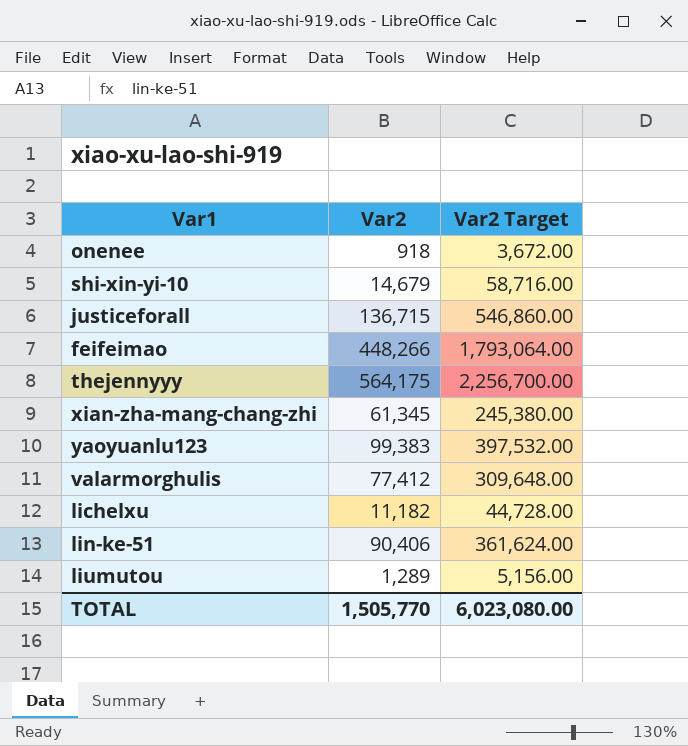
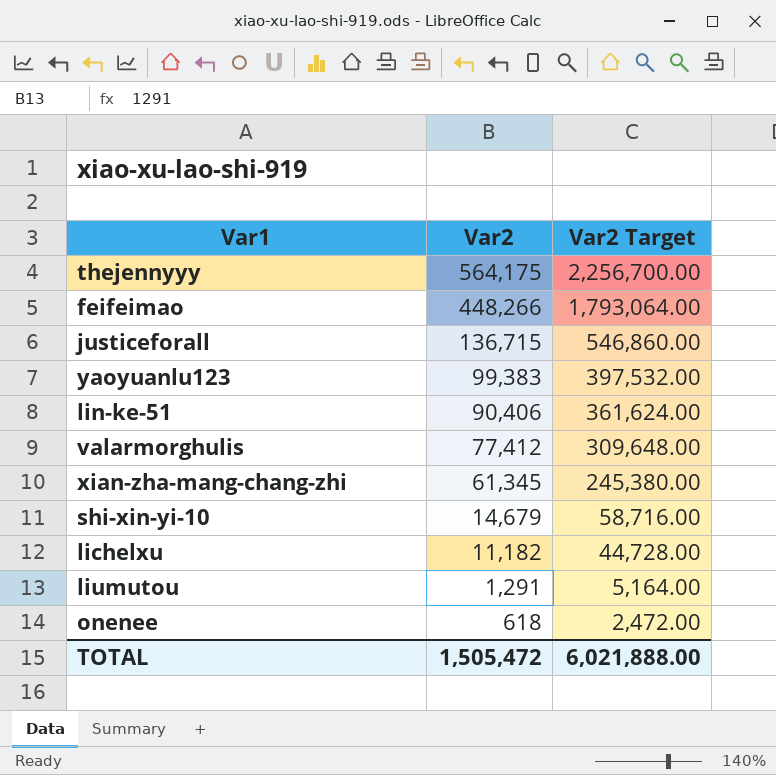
row order: none -> Var2 descending
liumutou | Var2: 1,289 -> 1,291
liumutou | Var2 Target: 5,156.00 -> 5,164.00
onenee | Var2: 918 -> 618
onenee | Var2 Target: 3,672.00 -> 2,472.00
TOTAL | Var2: 1,505,770 -> 1,505,472
TOTAL | Var2 Target: 6,023,080.00 -> 6,021,888.00

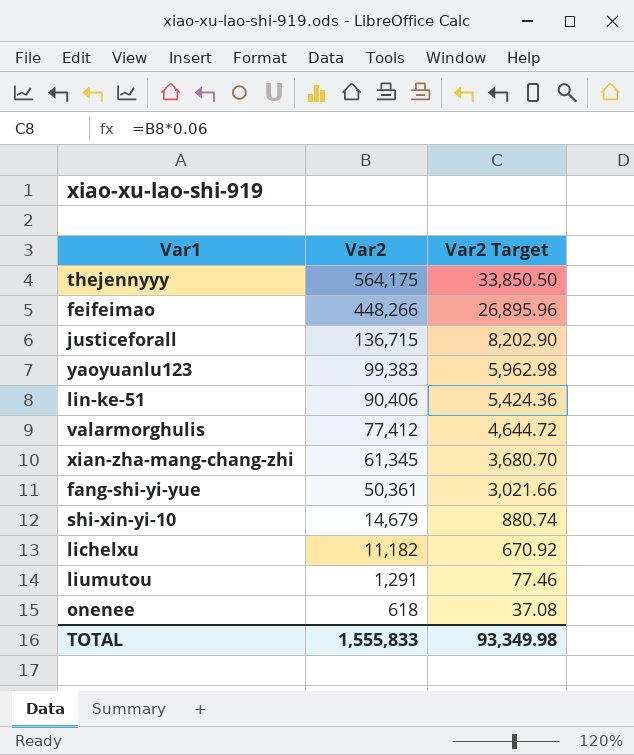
column Var2 Target | formula: [Var2] * 4 -> [Var2] * 0.06
row fang-shi-yi-yue: none -> 50,361 | 3,021.66
TOTAL | Var2: 1,505,472 -> 1,555,833
TOTAL | Var2 Target: 6,021,888.00 -> 93,349.98

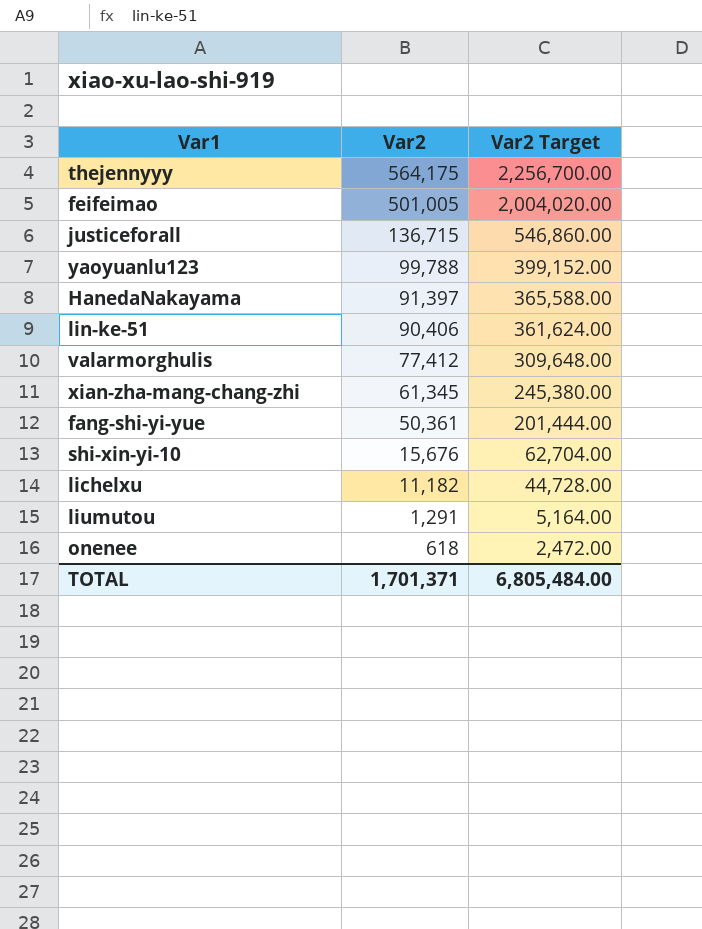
column Var2 Target | formula: [Var2] * 0.06 -> [Var2] * 4
feifeimao | Var2: 448,266 -> 501,005
yaoyuanlu123 | Var2: 99,383 -> 99,788
row HanedaNakayama: none -> 91,397 | 365,588.00
shi-xin-yi-10 | Var2: 14,679 -> 15,676
TOTAL | Var2: 1,555,833 -> 1,701,371
TOTAL | Var2 Target: 93,349.98 -> 6,805,484.00

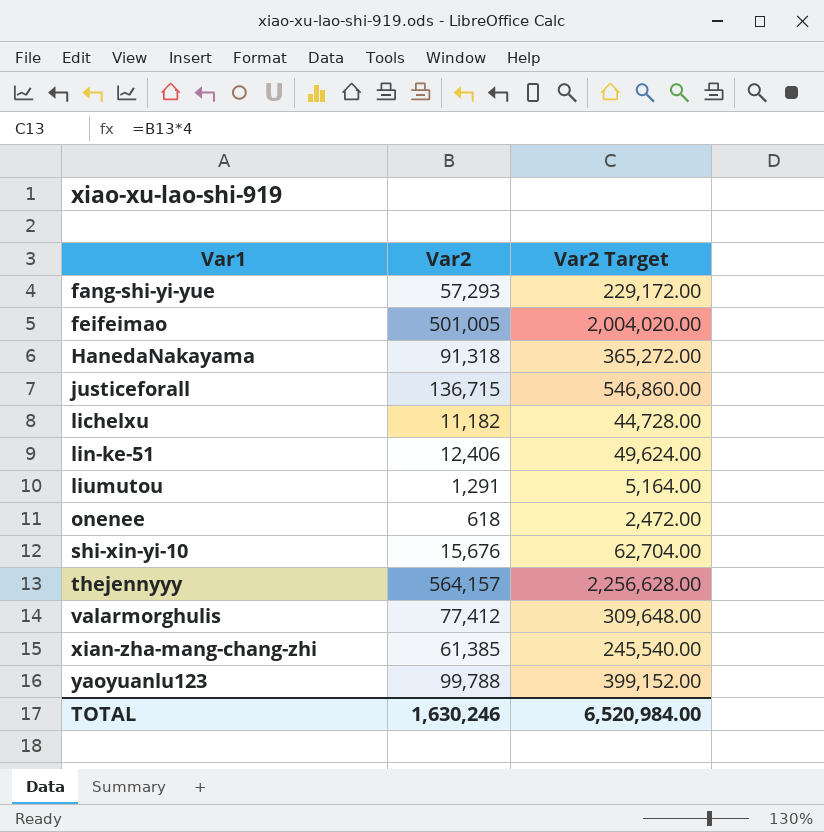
row order: Var2 descending -> Var1 ascending
fang-shi-yi-yue | Var2: 50,361 -> 57,293
fang-shi-yi-yue | Var2 Target: 201,444.00 -> 229,172.00
HanedaNakayama | Var2: 91,397 -> 91,318
HanedaNakayama | Var2 Target: 365,588.00 -> 365,272.00
lin-ke-51 | Var2: 90,406 -> 12,406
lin-ke-51 | Var2 Target: 361,624.00 -> 49,624.00
thejennyyy | Var2: 564,175 -> 564,157
thejennyyy | Var2 Target: 2,256,700.00 -> 2,256,628.00
xian-zha-mang-chang-zhi | Var2: 61,345 -> 61,385
xian-zha-mang-chang-zhi | Var2 Target: 245,380.00 -> 245,540.00
TOTAL | Var2: 1,701,371 -> 1,630,246
TOTAL | Var2 Target: 6,805,484.00 -> 6,520,984.00

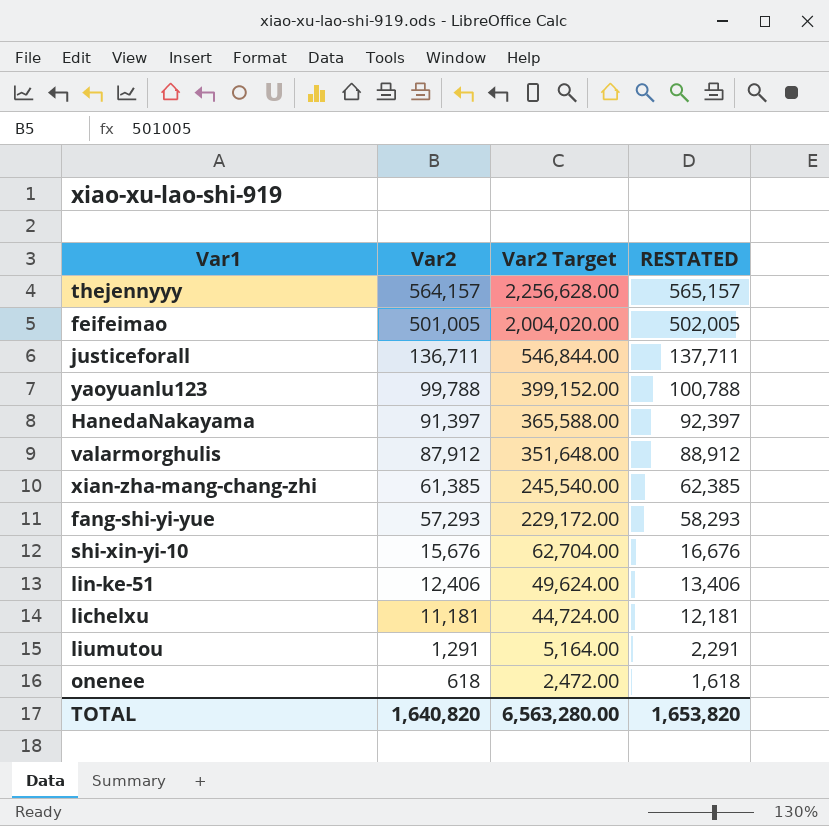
row order: Var1 ascending -> Var2 descending
column RESTATED | formula: none -> [Var2] + 1000
justiceforall | Var2: 136,715 -> 136,711
justiceforall | Var2 Target: 546,860.00 -> 546,844.00
HanedaNakayama | Var2: 91,318 -> 91,397
HanedaNakayama | Var2 Target: 365,272.00 -> 365,588.00
valarmorghulis | Var2: 77,412 -> 87,912
valarmorghulis | Var2 Target: 309,648.00 -> 351,648.00
lichelxu | Var2: 11,182 -> 11,181
lichelxu | Var2 Target: 44,728.00 -> 44,724.00
TOTAL | Var2: 1,630,246 -> 1,640,820
TOTAL | Var2 Target: 6,520,984.00 -> 6,563,280.00

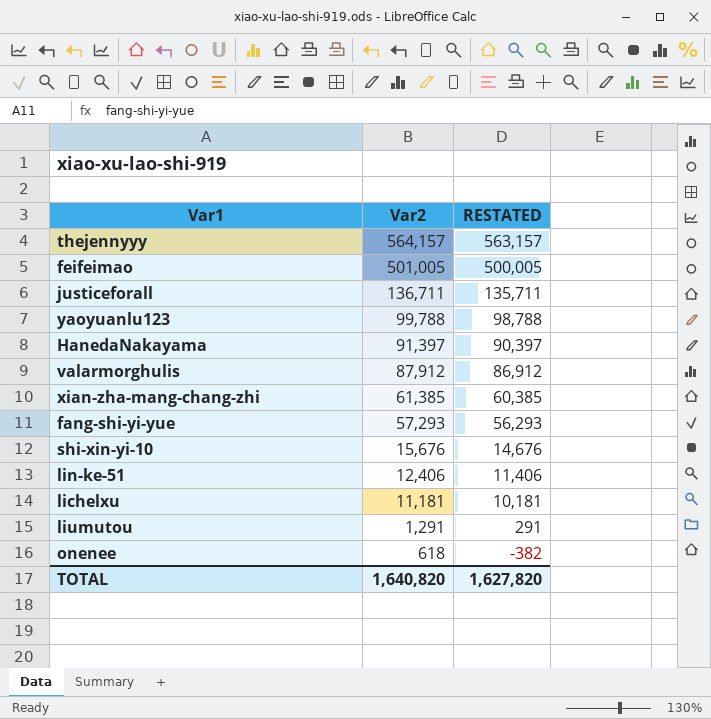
column Var2 Target | formula: [Var2] * 4 -> none
column RESTATED | formula: [Var2] + 1000 -> [Var2] - 1000
TOTAL | RESTATED: 1,653,820 -> 1,627,820

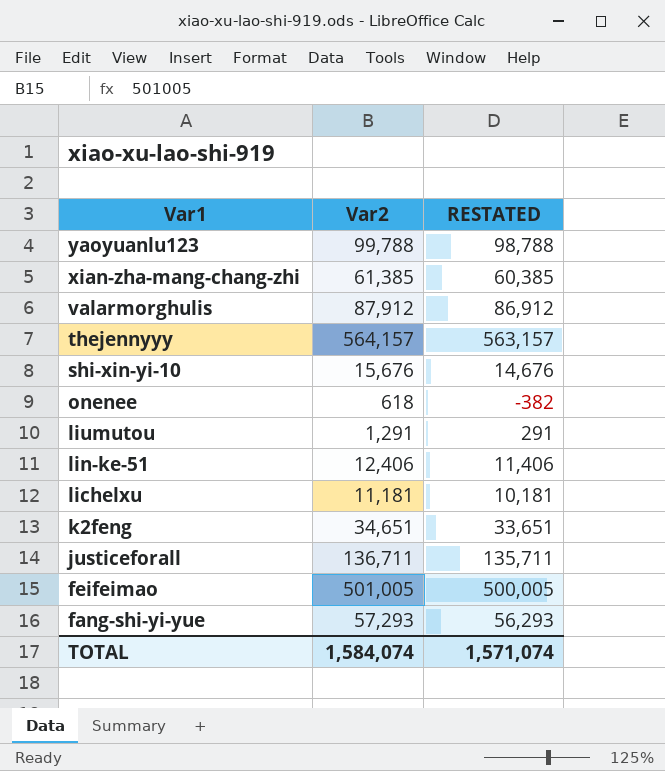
row order: Var2 descending -> Var1 descending
row HanedaNakayama: 91,397 | 90,397 -> none
row k2feng: none -> 34,651 | 33,651
TOTAL | Var2: 1,640,820 -> 1,584,074
TOTAL | RESTATED: 1,627,820 -> 1,571,074

